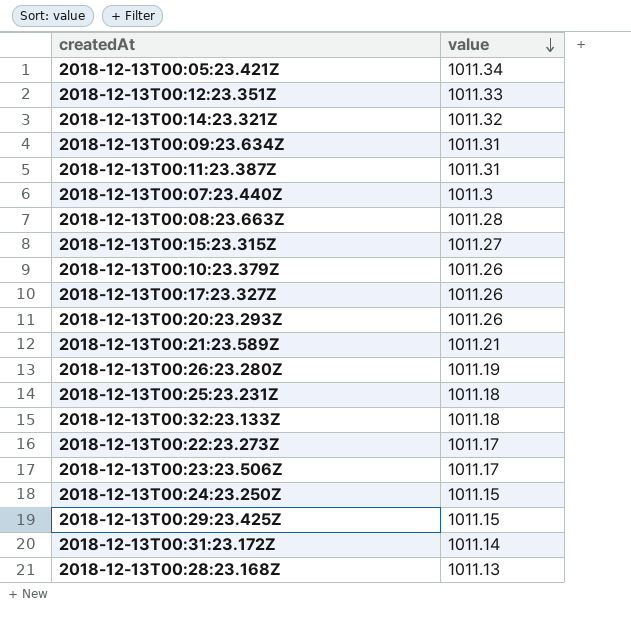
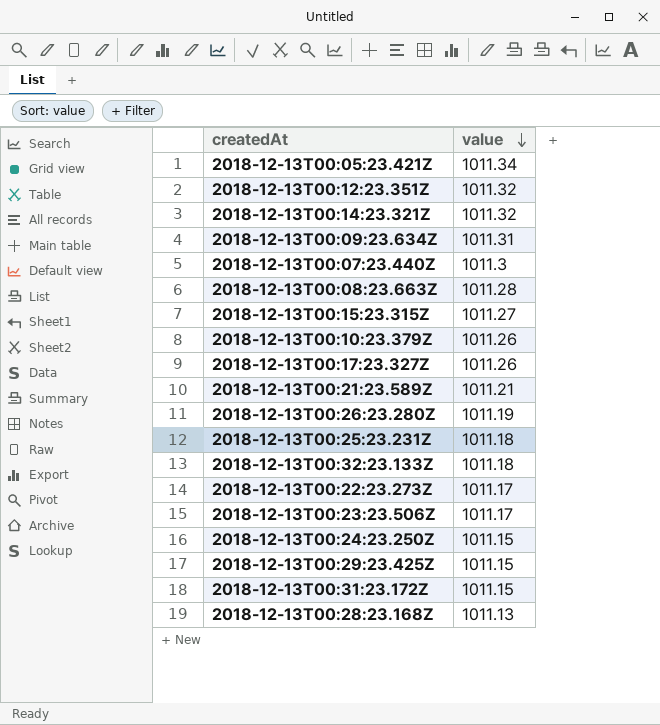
row 2018-12-13T00:11:23.387Z: 1011.31 -> none
row 2018-12-13T00:20:23.293Z: 1011.26 -> none
2018-12-13T00:12:23.351Z | value: 1011.33 -> 1011.32
2018-12-13T00:31:23.172Z | value: 1011.14 -> 1011.15

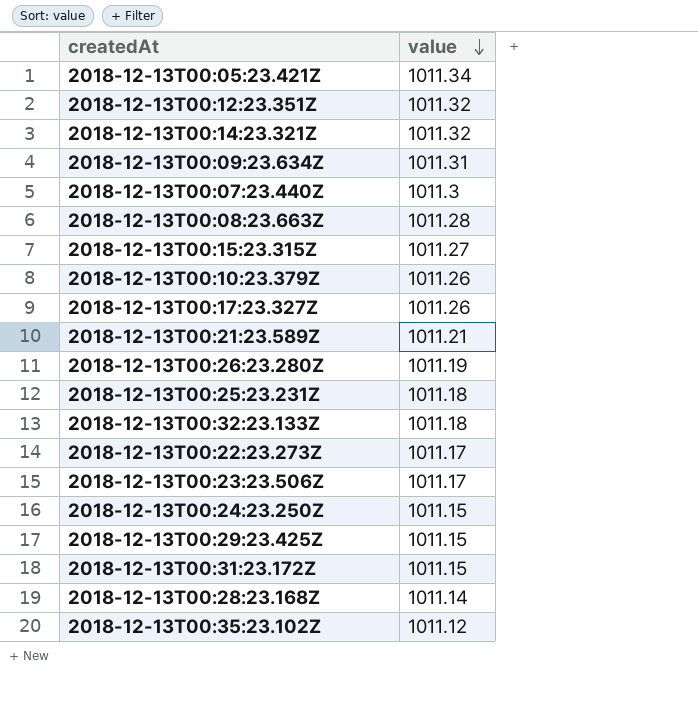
2018-12-13T00:28:23.168Z | value: 1011.13 -> 1011.14
row 2018-12-13T00:35:23.102Z: none -> 1011.12

